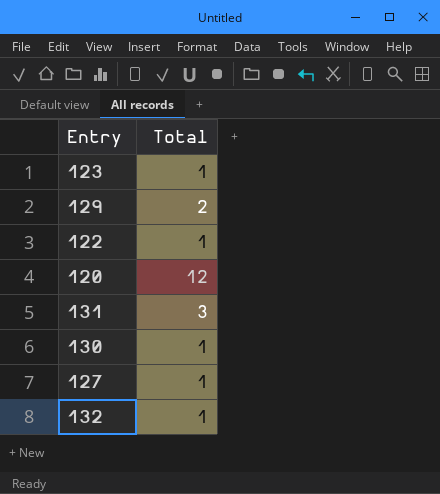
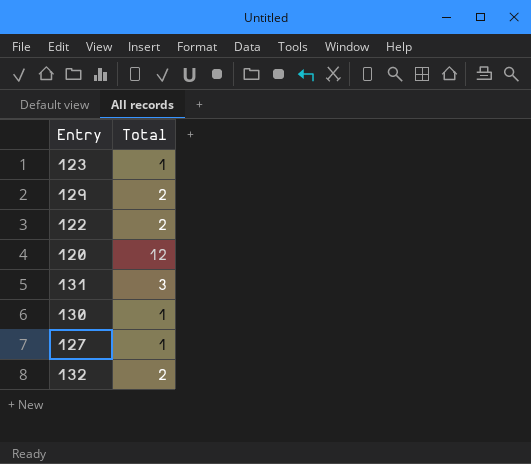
122 | Total: 1 -> 2
132 | Total: 1 -> 2

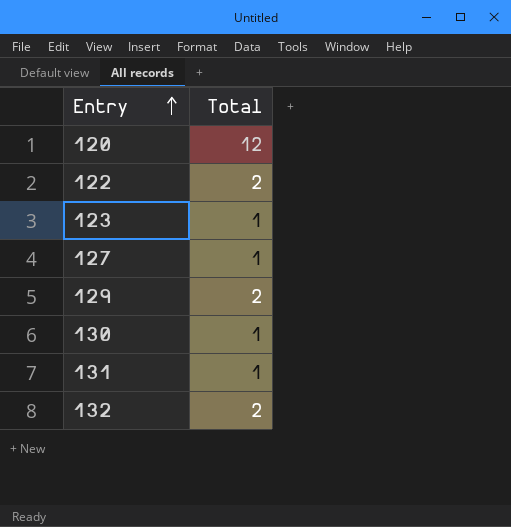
row order: none -> Entry ascending
131 | Total: 3 -> 1

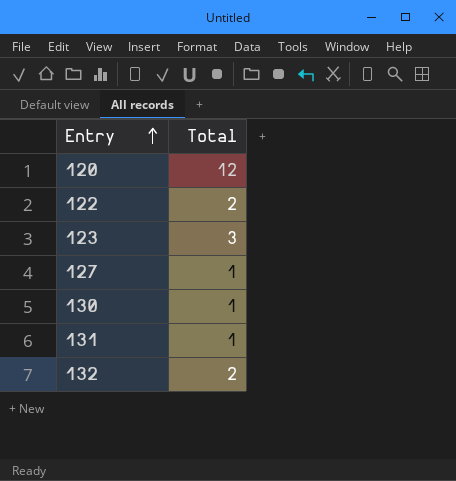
row 129: 2 -> none
123 | Total: 1 -> 3

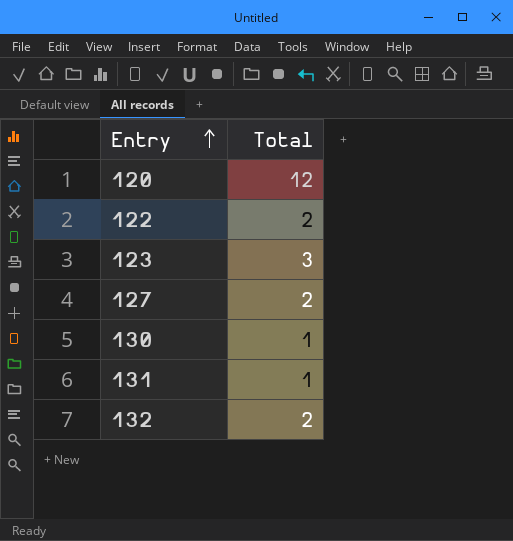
127 | Total: 1 -> 2

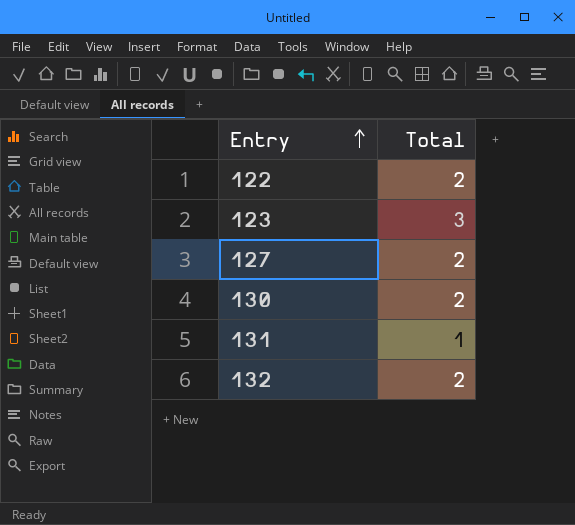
row 120: 12 -> none
130 | Total: 1 -> 2

